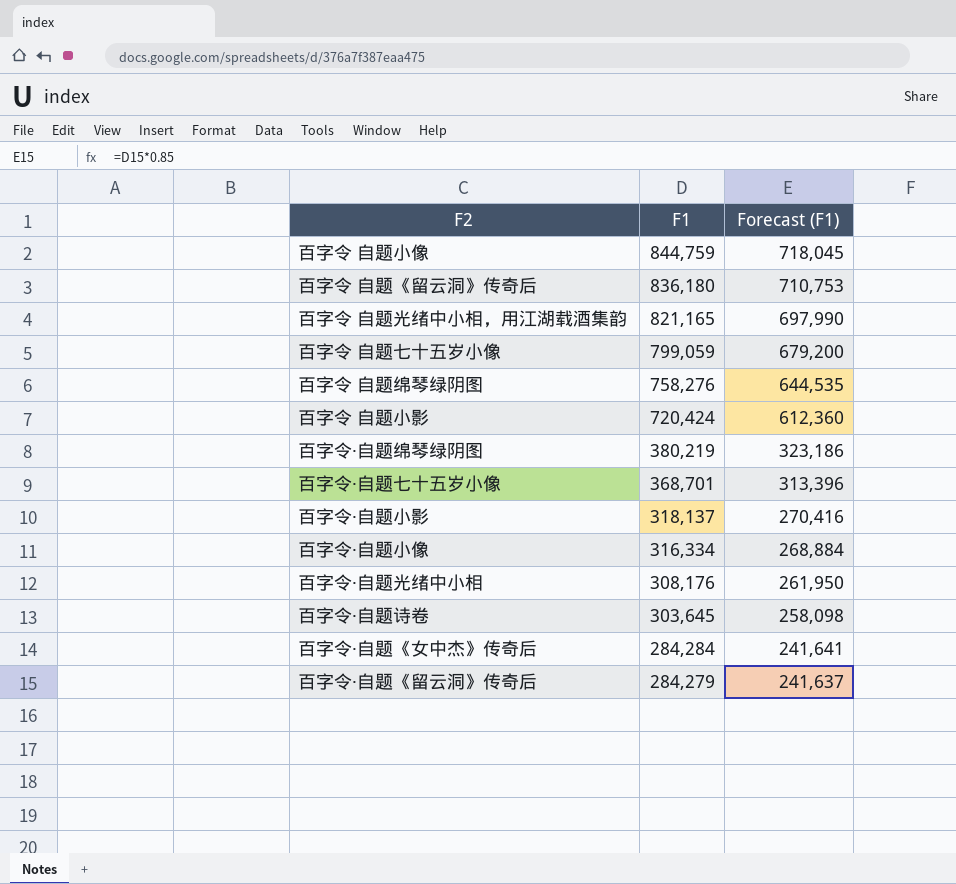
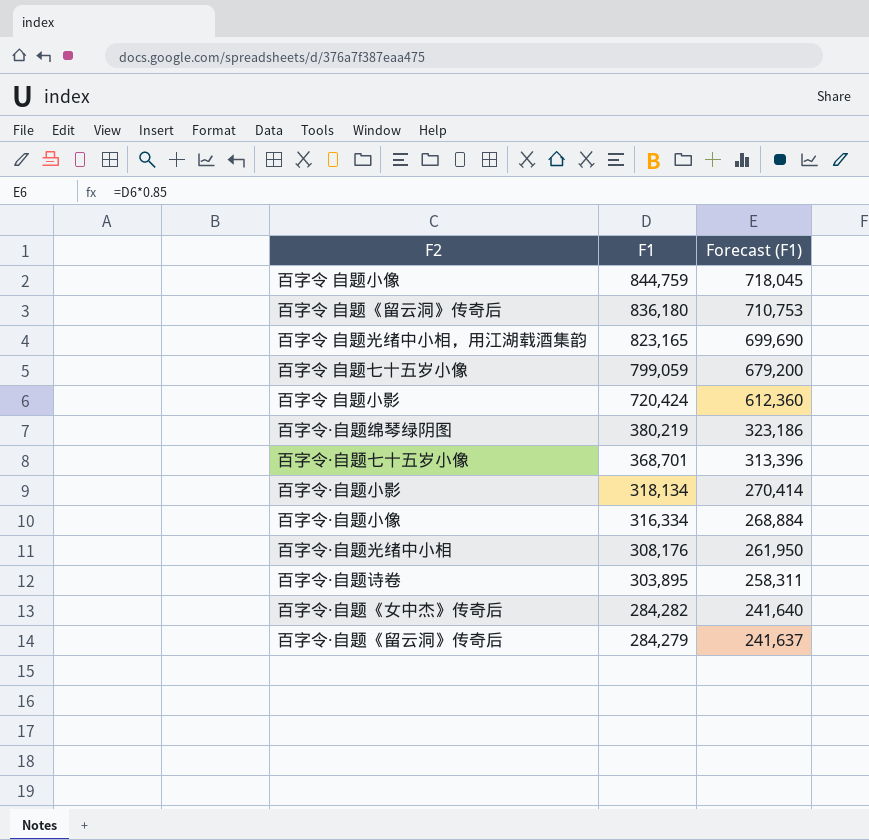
row 百字令 自题绵琴绿阴图: 758,276 | 644,535 -> none
百字令 自题光绪中小相，用江湖载酒集韵 | F1: 821,165 -> 823,165
百字令 自题光绪中小相，用江湖载酒集韵 | Forecast (F1): 697,990 -> 699,690
百字令·自题小影 | F1: 318,137 -> 318,134
百字令·自题小影 | Forecast (F1): 270,416 -> 270,414
百字令·自题诗卷 | F1: 303,645 -> 303,895
百字令·自题诗卷 | Forecast (F1): 258,098 -> 258,311
百字令·自题《女中杰》传奇后 | F1: 284,284 -> 284,282
百字令·自题《女中杰》传奇后 | Forecast (F1): 241,641 -> 241,640

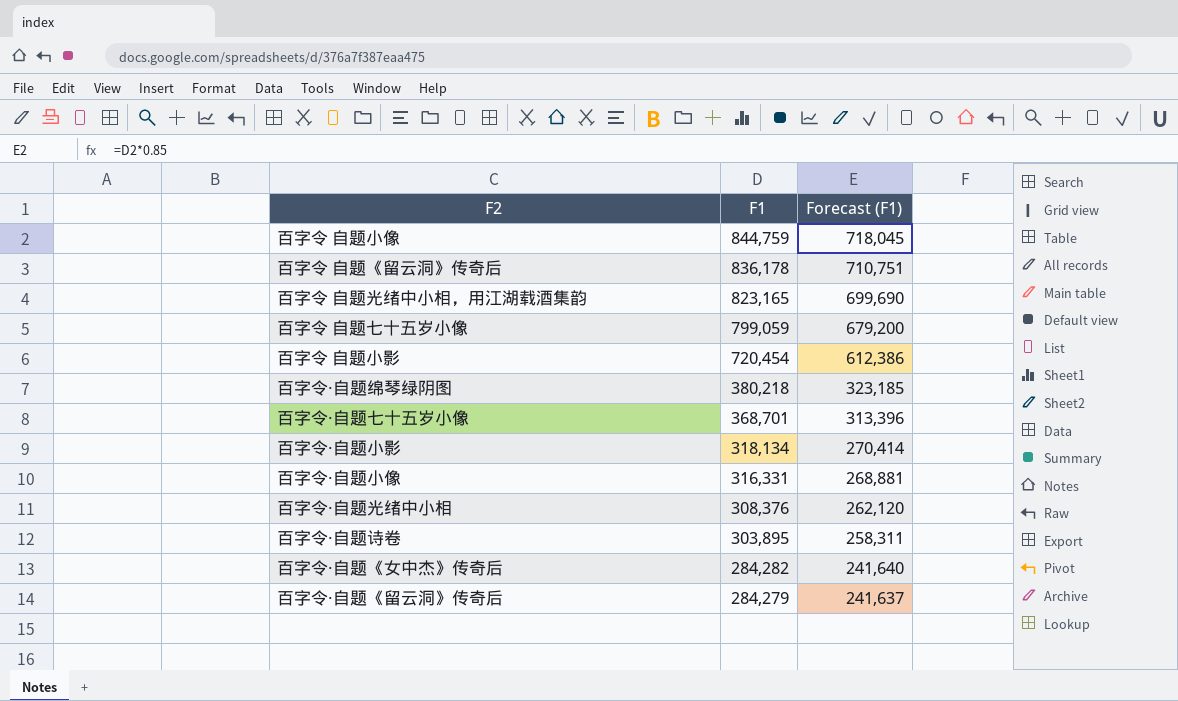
百字令 自题《留云洞》传奇后 | F1: 836,180 -> 836,178
百字令 自题《留云洞》传奇后 | Forecast (F1): 710,753 -> 710,751
百字令 自题小影 | F1: 720,424 -> 720,454
百字令 自题小影 | Forecast (F1): 612,360 -> 612,386
百字令·自题绵琴绿阴图 | F1: 380,219 -> 380,218
百字令·自题绵琴绿阴图 | Forecast (F1): 323,186 -> 323,185
百字令·自题小像 | F1: 316,334 -> 316,331
百字令·自题小像 | Forecast (F1): 268,884 -> 268,881
百字令·自题光绪中小相 | F1: 308,176 -> 308,376
百字令·自题光绪中小相 | Forecast (F1): 261,950 -> 262,120

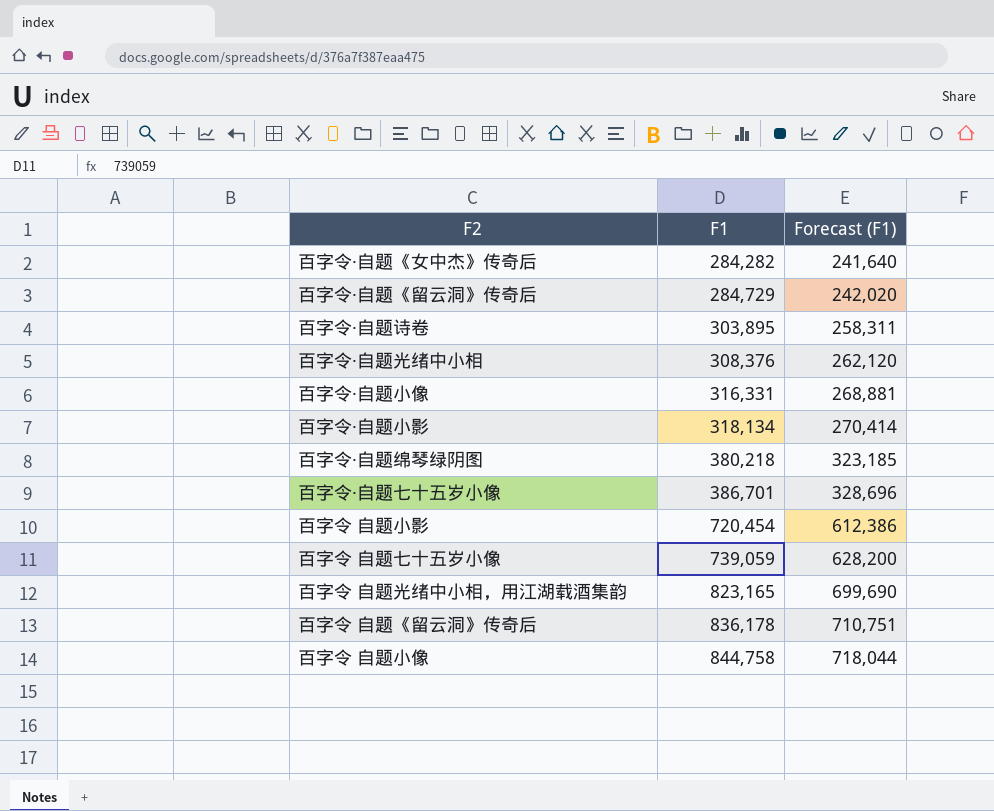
row order: F1 descending -> F1 ascending
百字令·自题《留云洞》传奇后 | F1: 284,279 -> 284,729
百字令·自题《留云洞》传奇后 | Forecast (F1): 241,637 -> 242,020
百字令·自题七十五岁小像 | F1: 368,701 -> 386,701
百字令·自题七十五岁小像 | Forecast (F1): 313,396 -> 328,696
百字令 自题七十五岁小像 | F1: 799,059 -> 739,059
百字令 自题七十五岁小像 | Forecast (F1): 679,200 -> 628,200
百字令 自题小像 | F1: 844,759 -> 844,758
百字令 自题小像 | Forecast (F1): 718,045 -> 718,044

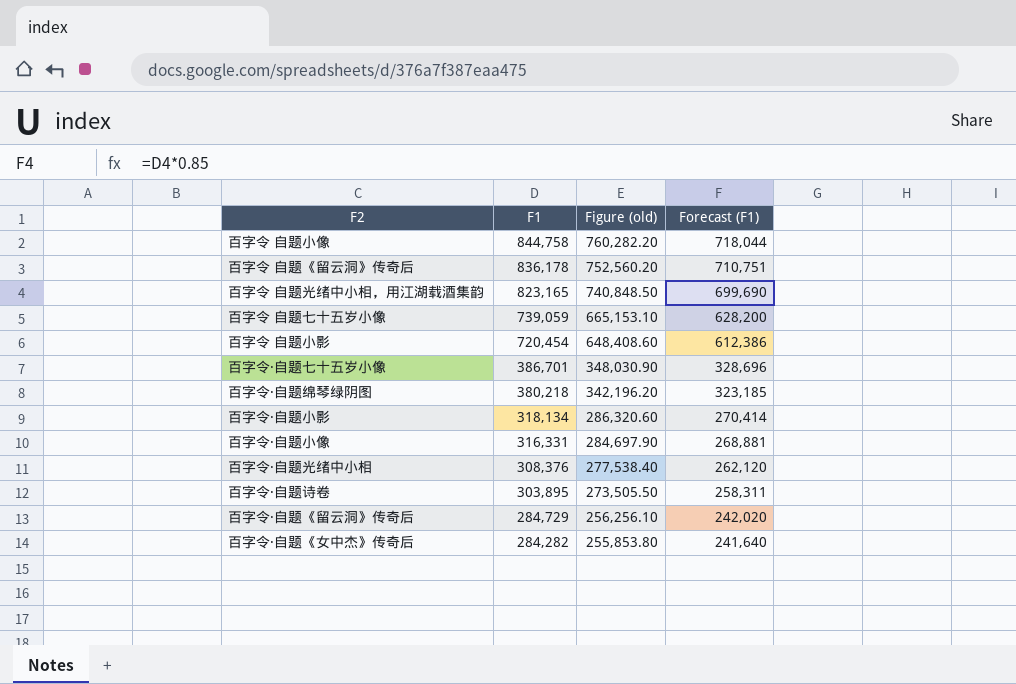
row order: F1 ascending -> F1 descending
column Figure (old) | formula: none -> [F1] * 0.9

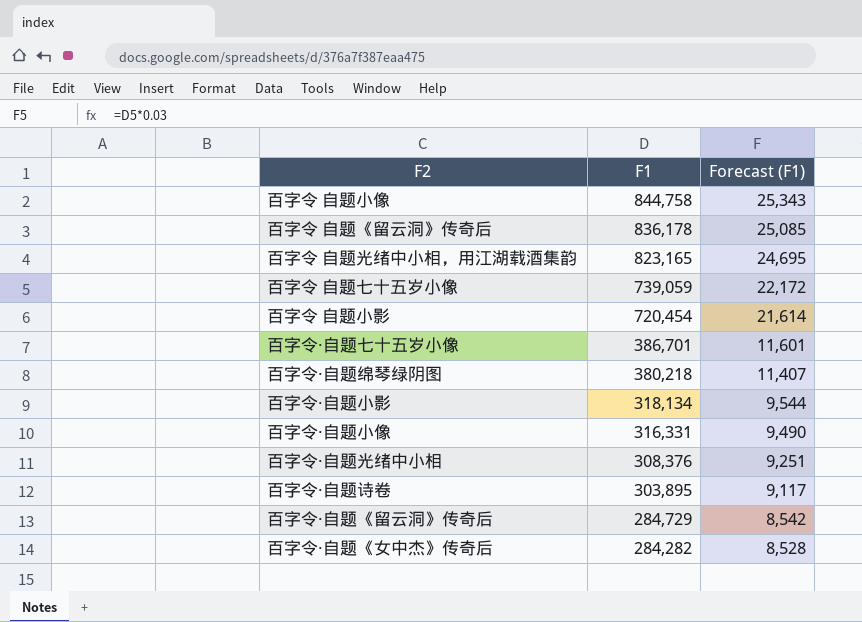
column Figure (old) | formula: [F1] * 0.9 -> none
column Forecast (F1) | formula: [F1] * 0.85 -> [F1] * 0.03

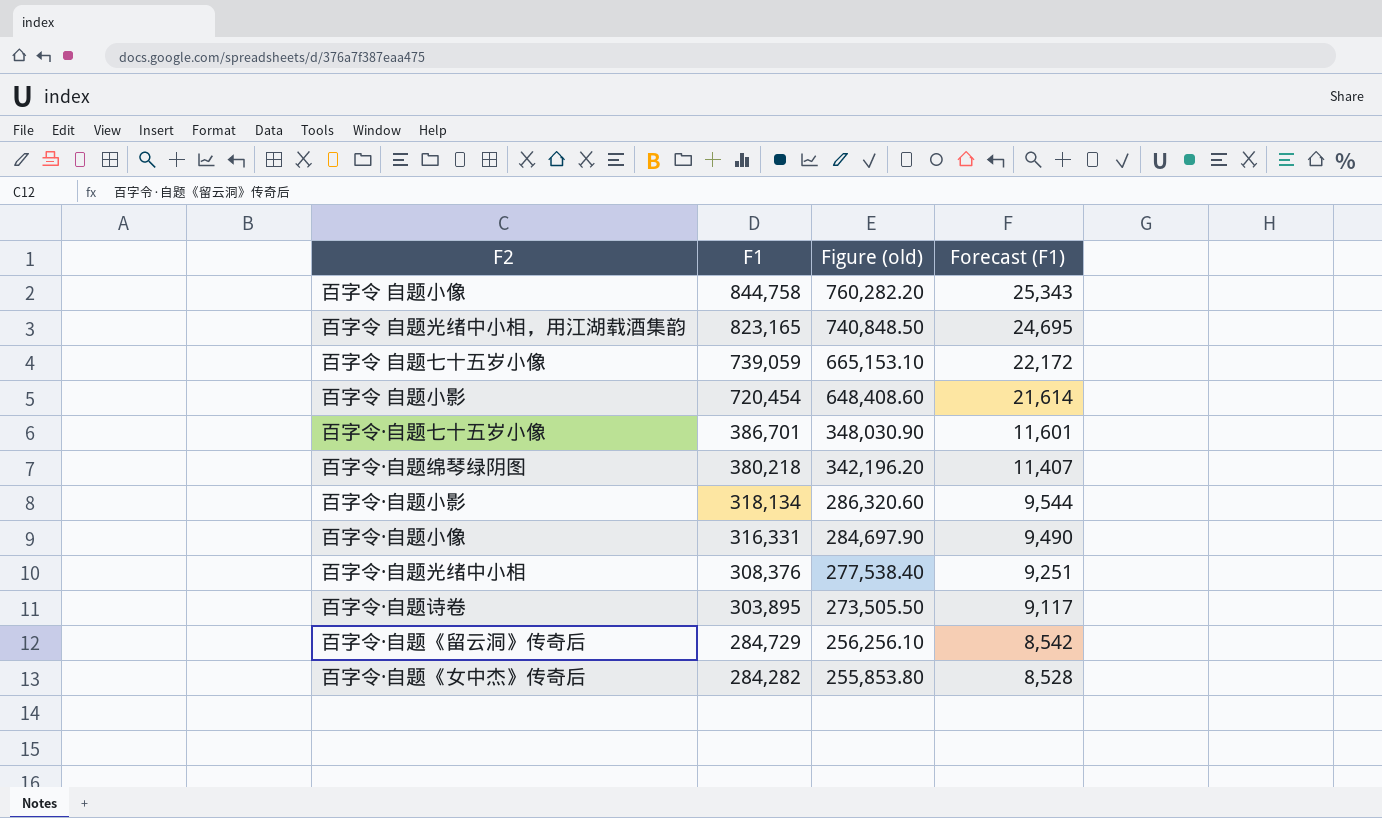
column Figure (old) | formula: none -> [F1] * 0.9
row 百字令 自题《留云洞》传奇后: 836,178 | 25,085 -> none

